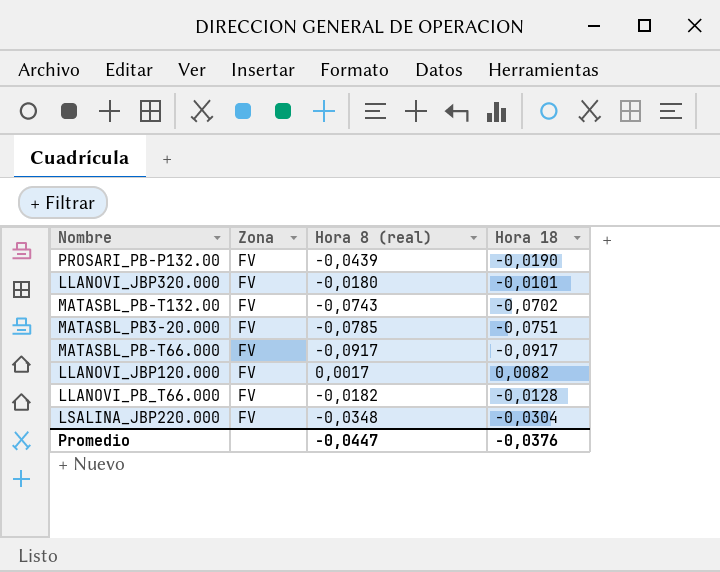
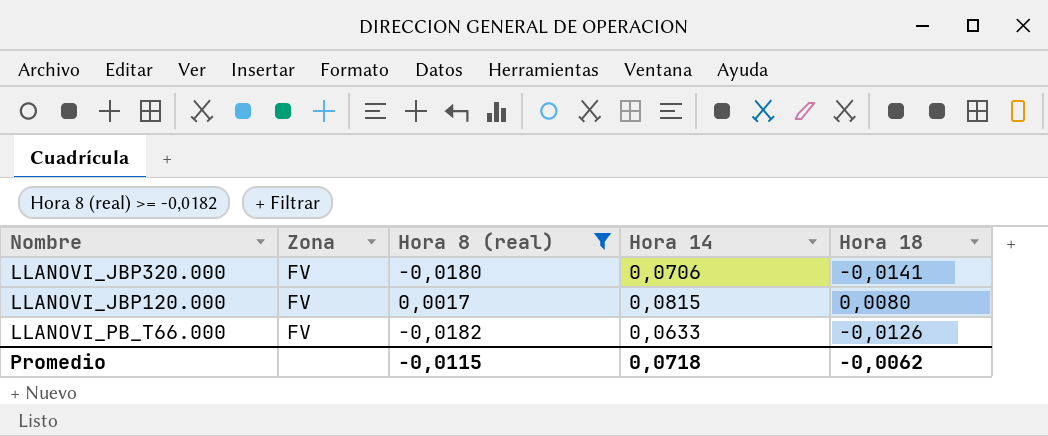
filter: none -> Hora 8 (real) >= -0,0182
column Hora 14 | position: none -> 4
LLANOVI_JBP320.000 | Hora 18: -0,0101 -> -0,0141
LLANOVI_JBP120.000 | Hora 18: 0,0082 -> 0,0080
LLANOVI_PB_T66.000 | Hora 18: -0,0128 -> -0,0126
Promedio | Hora 8 (real): -0,0447 -> -0,0115
Promedio | Hora 18: -0,0376 -> -0,0062

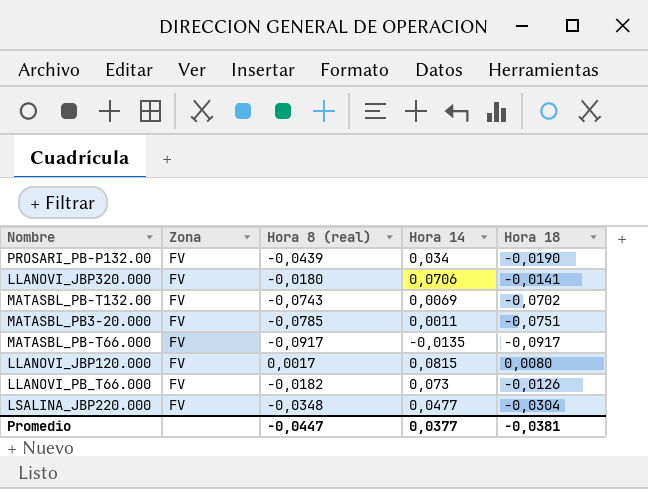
filter: Hora 8 (real) >= -0,0182 -> none
LLANOVI_PB_T66.000 | Hora 14: 0,0633 -> 0,073
Promedio | Hora 8 (real): -0,0115 -> -0,0447
Promedio | Hora 14: 0,0718 -> 0,0377
Promedio | Hora 18: -0,0062 -> -0,0381

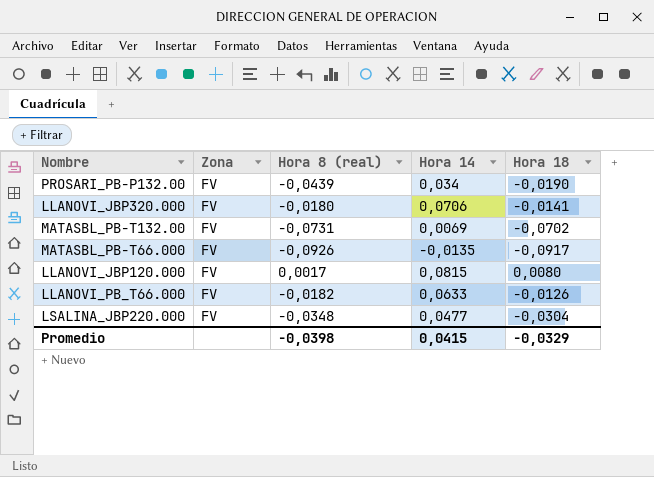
row MATASBL_PB3-20.000: FV | -0,0785 | 0,0011 | -0,0751 -> none
MATASBL_PB-T132.00 | Hora 8 (real): -0,0743 -> -0,0731
MATASBL_PB-T66.000 | Hora 8 (real): -0,0917 -> -0,0926
LLANOVI_PB_T66.000 | Hora 14: 0,073 -> 0,0633
Promedio | Hora 8 (real): -0,0447 -> -0,0398
Promedio | Hora 14: 0,0377 -> 0,0415
Promedio | Hora 18: -0,0381 -> -0,0329

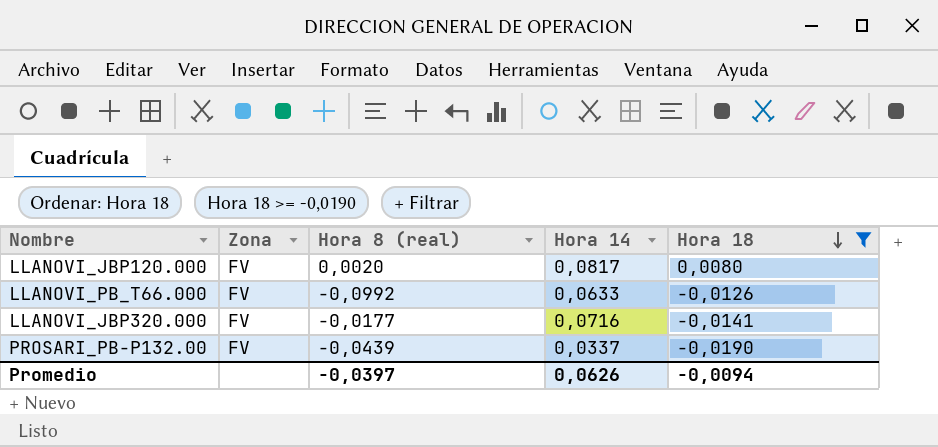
filter: none -> Hora 18 >= -0,0190
row order: none -> Hora 18 descending
LLANOVI_JBP120.000 | Hora 8 (real): 0,0017 -> 0,0020
LLANOVI_JBP120.000 | Hora 14: 0,0815 -> 0,0817
LLANOVI_PB_T66.000 | Hora 8 (real): -0,0182 -> -0,0992
LLANOVI_JBP320.000 | Hora 8 (real): -0,0180 -> -0,0177
LLANOVI_JBP320.000 | Hora 14: 0,0706 -> 0,0716
PROSARI_PB-P132.00 | Hora 14: 0,034 -> 0,0337
Promedio | Hora 8 (real): -0,0398 -> -0,0397
Promedio | Hora 14: 0,0415 -> 0,0626
Promedio | Hora 18: -0,0329 -> -0,0094

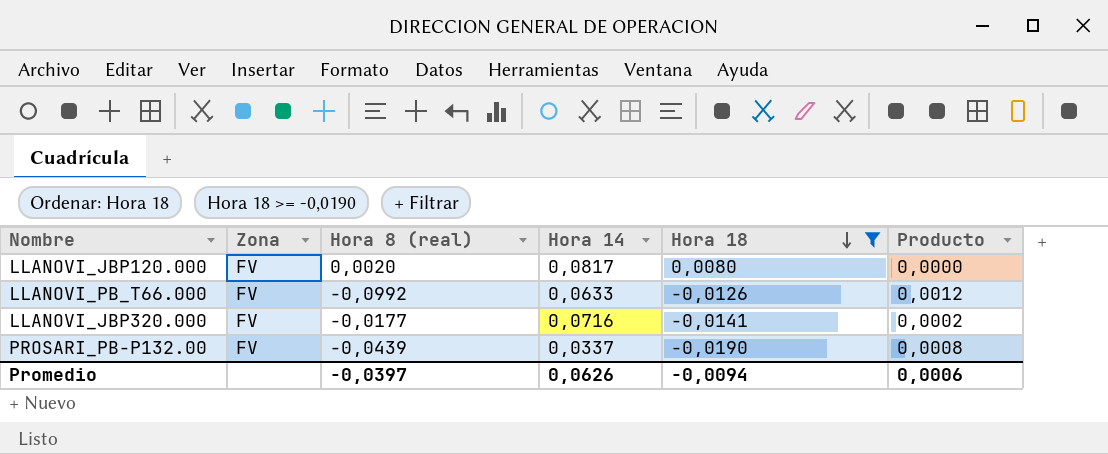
column Producto | formula: none -> [Hora 8 (real)] * [Hora 18]

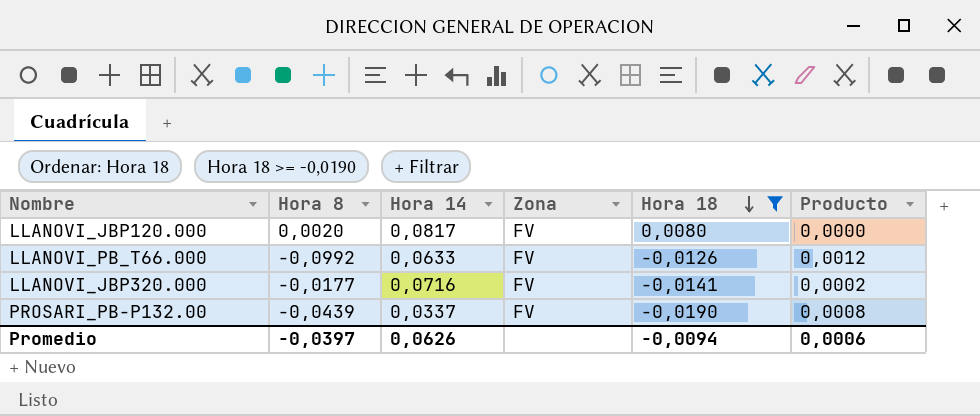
column name: Hora 8 (real) -> Hora 8
column Zona | position: 2 -> 4

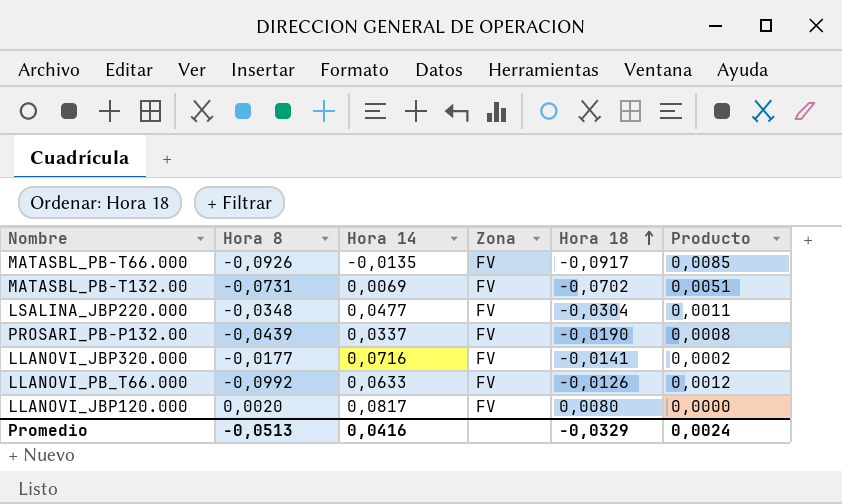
filter: Hora 18 >= -0,0190 -> none
row order: Hora 18 descending -> Hora 18 ascending
Promedio | Hora 8: -0,0397 -> -0,0513
Promedio | Hora 14: 0,0626 -> 0,0416
Promedio | Hora 18: -0,0094 -> -0,0329
Promedio | Producto: 0,0006 -> 0,0024

